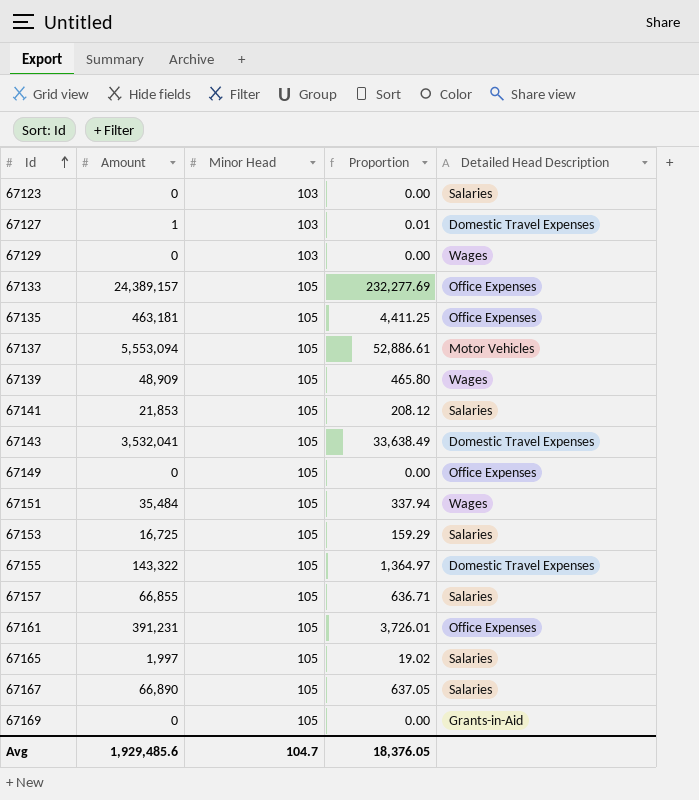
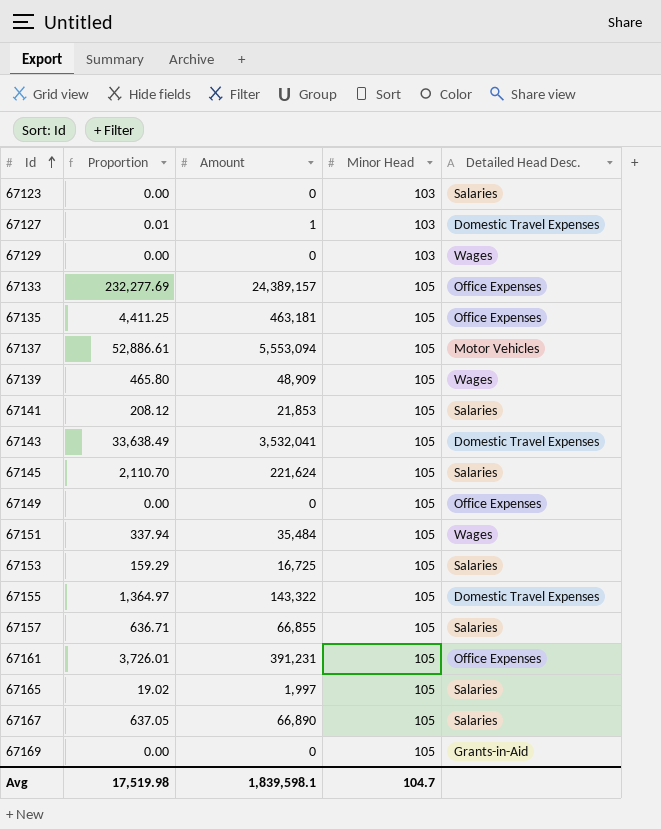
column Proportion | position: 4 -> 2
column name: Detailed Head Description -> Detailed Head Desc.
row 67145: none -> 2,110.70 | 221,624 | 105 | Salaries
Avg | Proportion: 18,376.05 -> 17,519.98
Avg | Amount: 1,929,485.6 -> 1,839,598.1

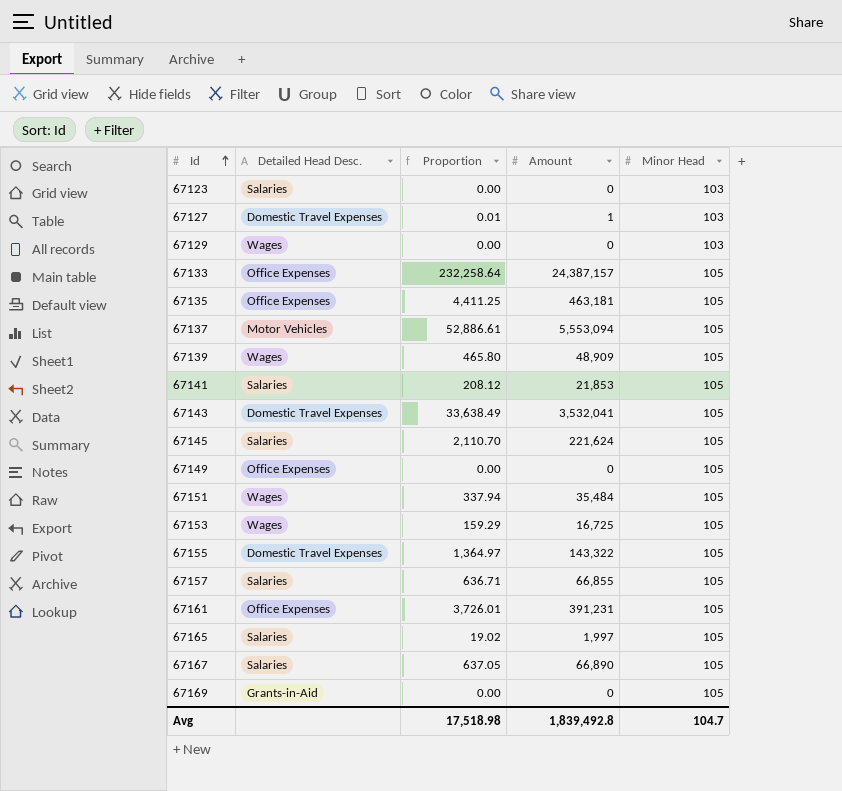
column Detailed Head Desc. | position: 5 -> 2
67133 | Proportion: 232,277.69 -> 232,258.64
67133 | Amount: 24,389,157 -> 24,387,157
67153 | Detailed Head Desc.: Salaries -> Wages
Avg | Proportion: 17,519.98 -> 17,518.98
Avg | Amount: 1,839,598.1 -> 1,839,492.8

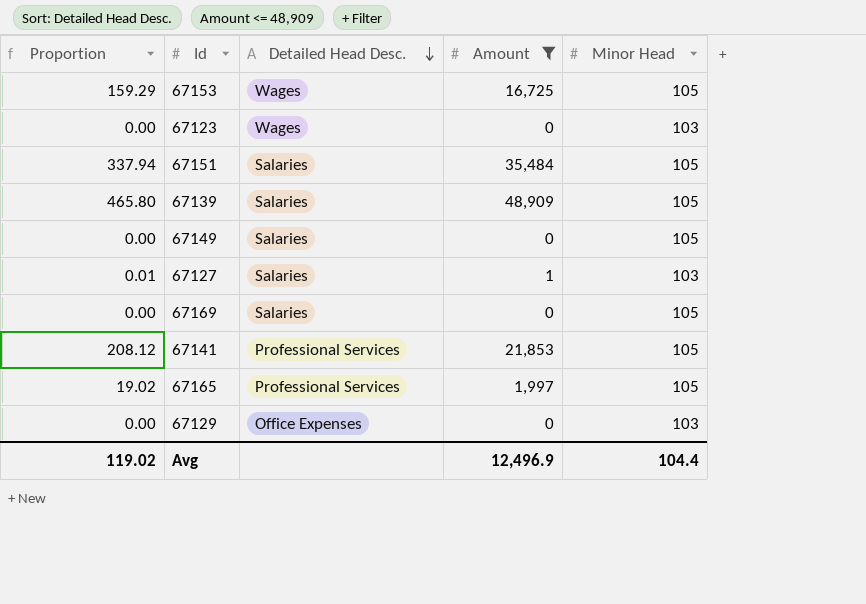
filter: none -> Amount <= 48,909
row order: Id ascending -> Detailed Head Desc. descending
column Proportion | position: 3 -> 1
67123 | Detailed Head Desc.: Salaries -> Wages
67151 | Detailed Head Desc.: Wages -> Salaries
67139 | Detailed Head Desc.: Wages -> Salaries
67149 | Detailed Head Desc.: Office Expenses -> Salaries
67127 | Detailed Head Desc.: Domestic Travel Expenses -> Salaries
67169 | Detailed Head Desc.: Grants-in-Aid -> Salaries
67141 | Detailed Head Desc.: Salaries -> Professional Services
67165 | Detailed Head Desc.: Salaries -> Professional Services
67129 | Detailed Head Desc.: Wages -> Office Expenses
Avg | Proportion: 17,518.98 -> 119.02
Avg | Amount: 1,839,492.8 -> 12,496.9
Avg | Minor Head: 104.7 -> 104.4

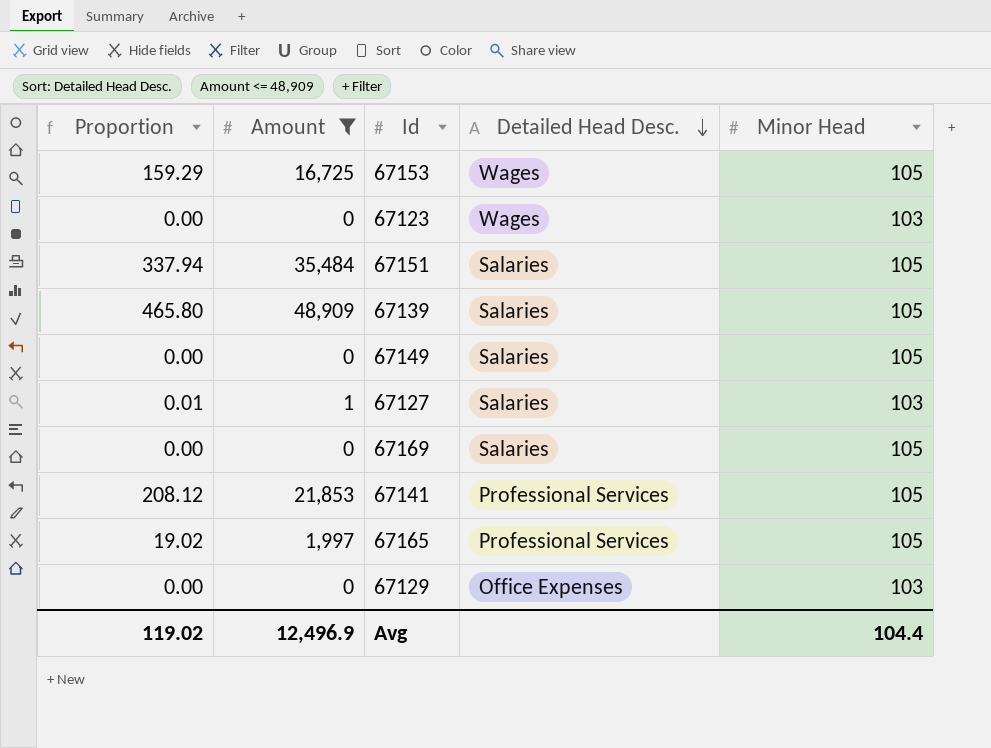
column Amount | position: 4 -> 2

